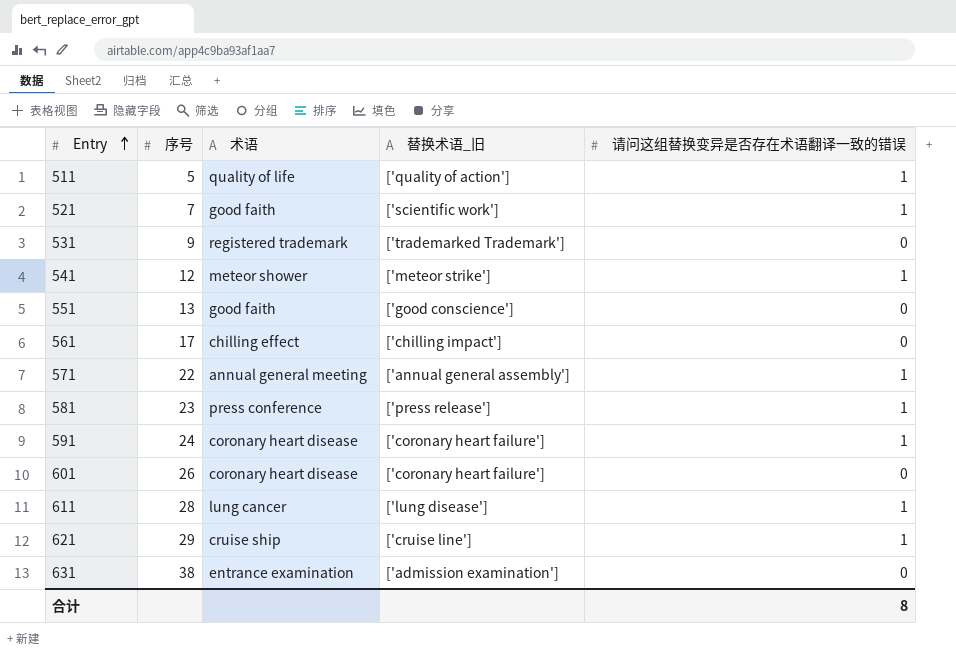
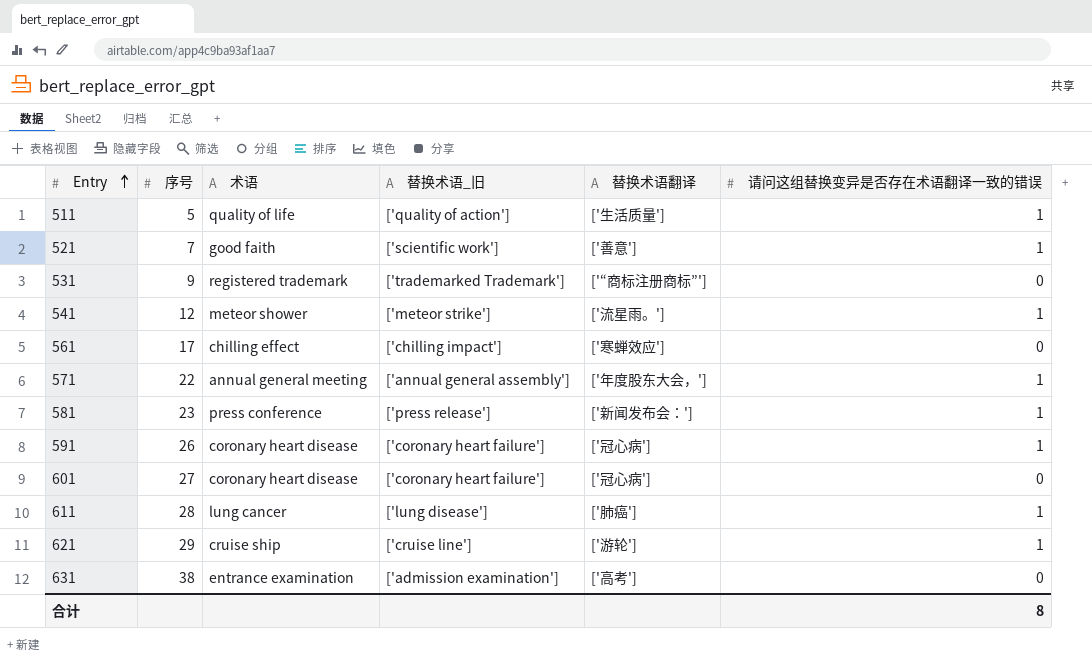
column 替换术语翻译 | position: none -> 5
row 551: 13 | good faith | ['good conscience'] | 0 -> none
591 | 序号: 24 -> 26
601 | 序号: 26 -> 27

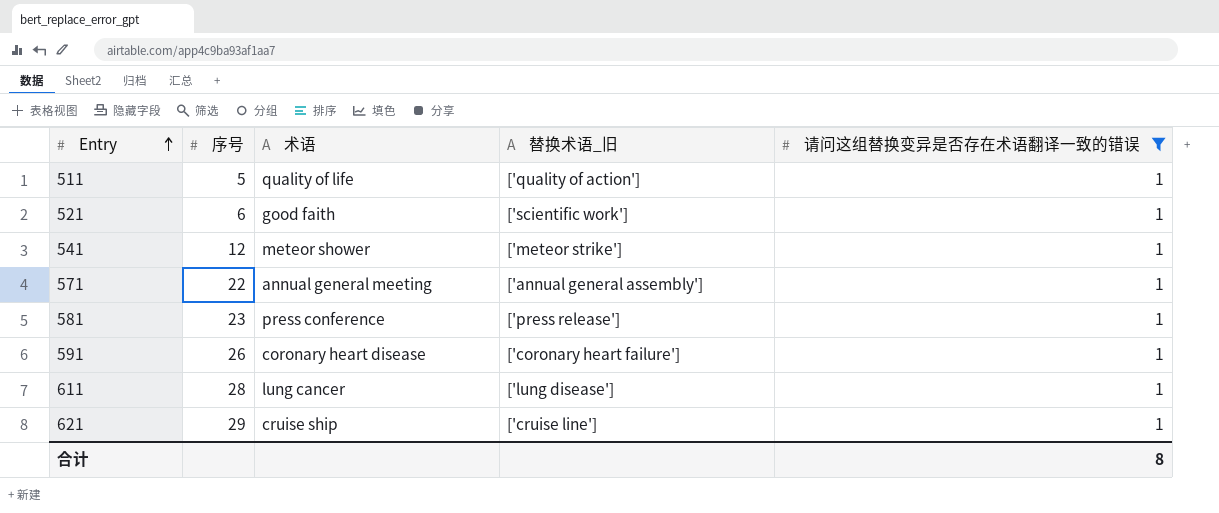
filter: none -> 请问这组替换变异是否存在术语翻译一致的错误 = 1
column 替换术语翻译 | position: 5 -> none
521 | 序号: 7 -> 6

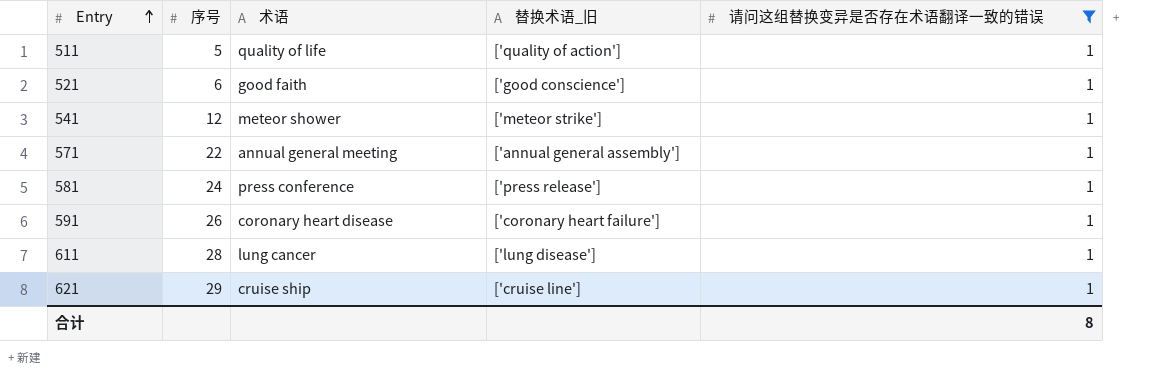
521 | 替换术语_旧: ['scientific work'] -> ['good conscience']
581 | 序号: 23 -> 24

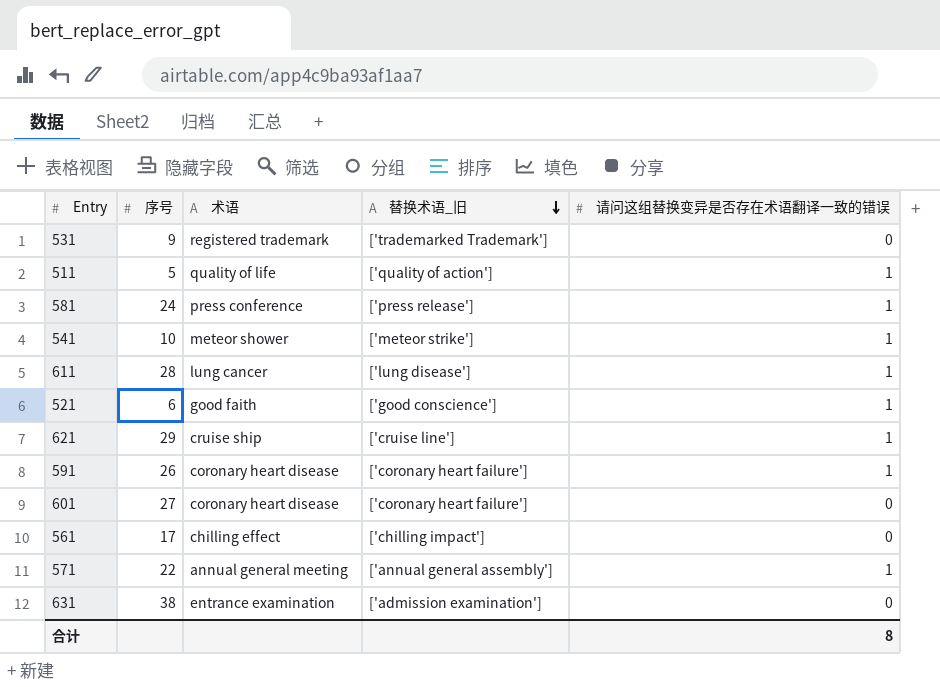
filter: 请问这组替换变异是否存在术语翻译一致的错误 = 1 -> none
row order: Entry ascending -> 替换术语_旧 descending
541 | 序号: 12 -> 10

